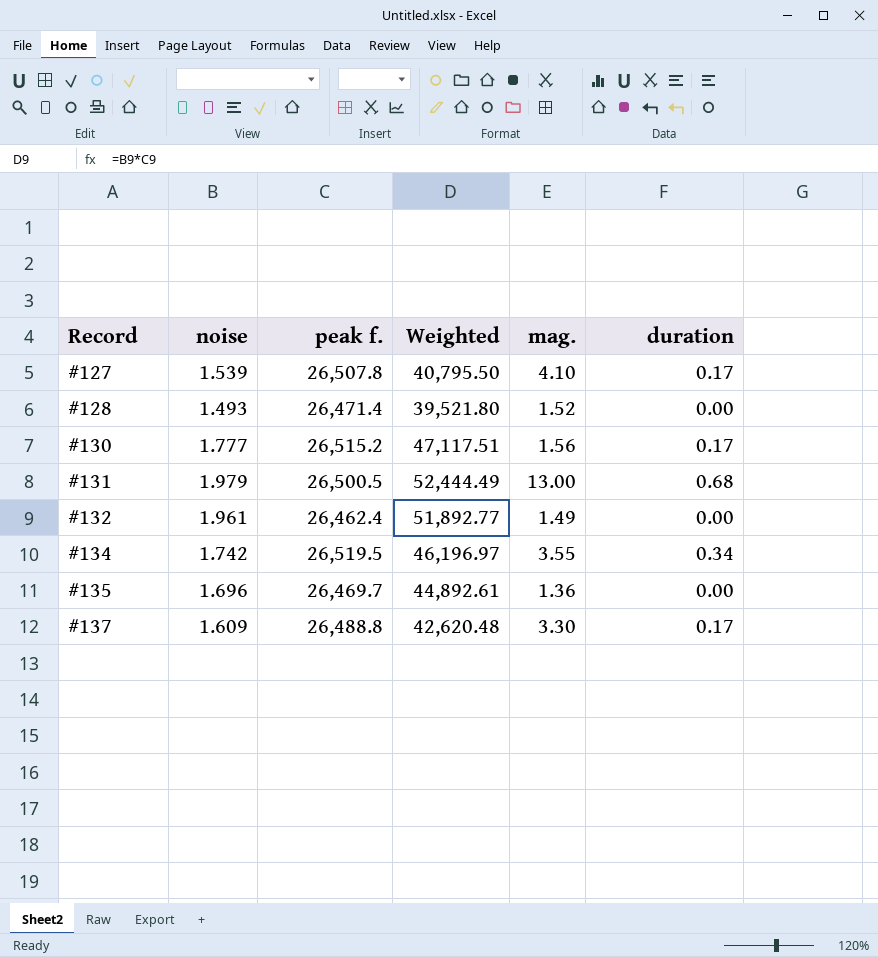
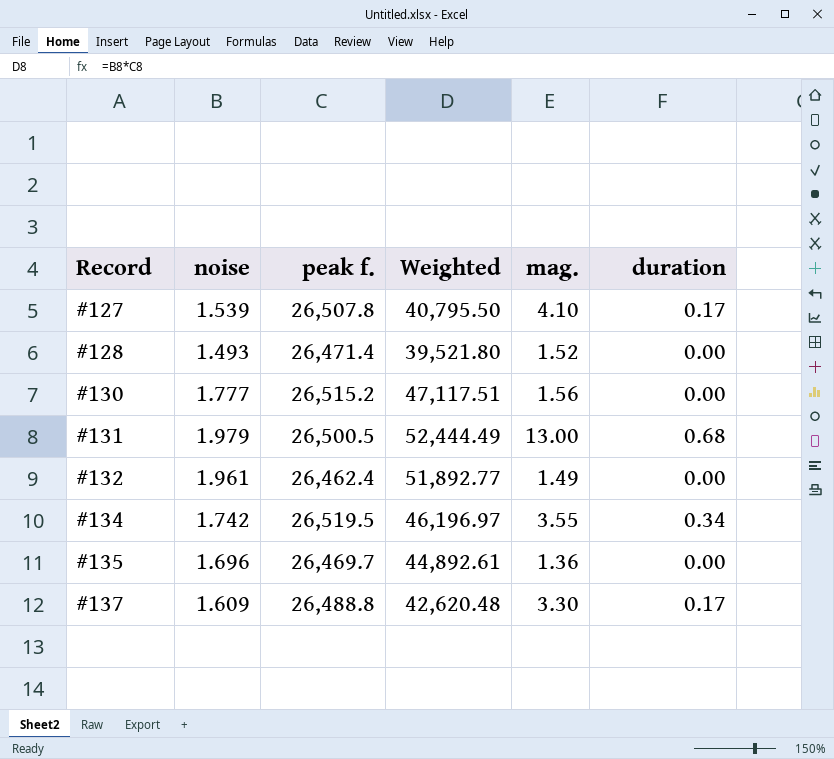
#130 | duration: 0.17 -> 0.00

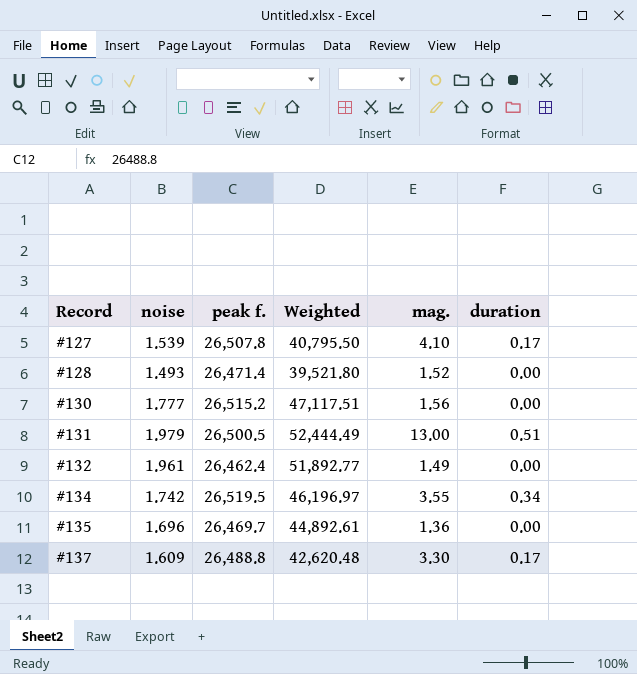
#131 | duration: 0.68 -> 0.51

